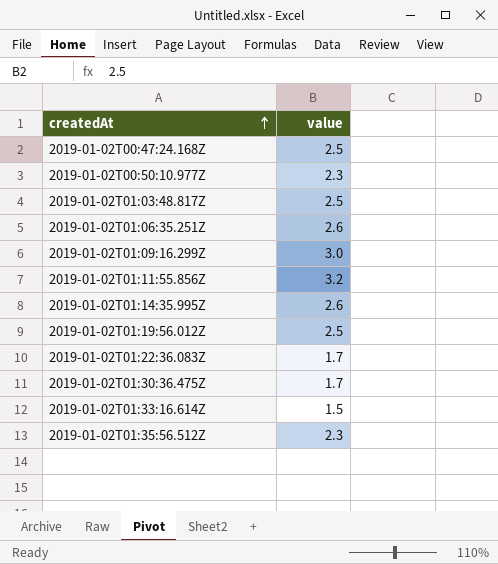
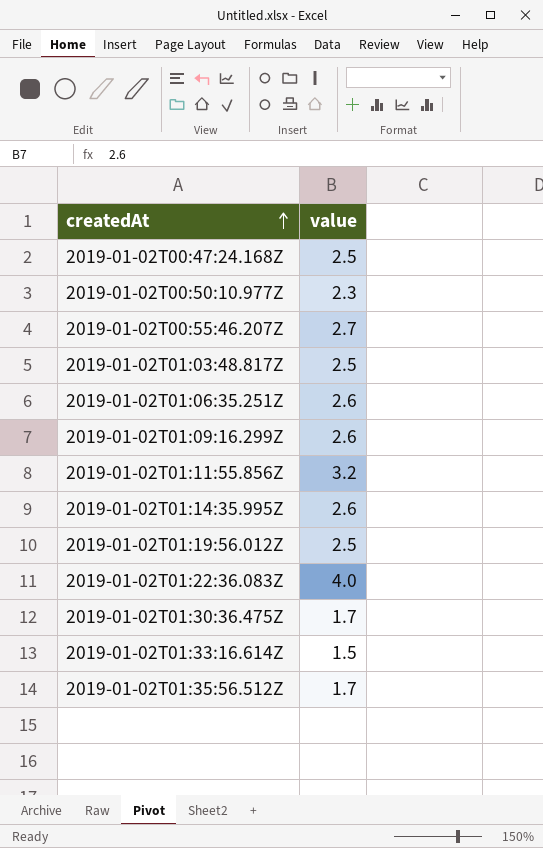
row 2019-01-02T00:55:46.207Z: none -> 2.7
2019-01-02T01:09:16.299Z | value: 3.0 -> 2.6
2019-01-02T01:22:36.083Z | value: 1.7 -> 4.0
2019-01-02T01:35:56.512Z | value: 2.3 -> 1.7

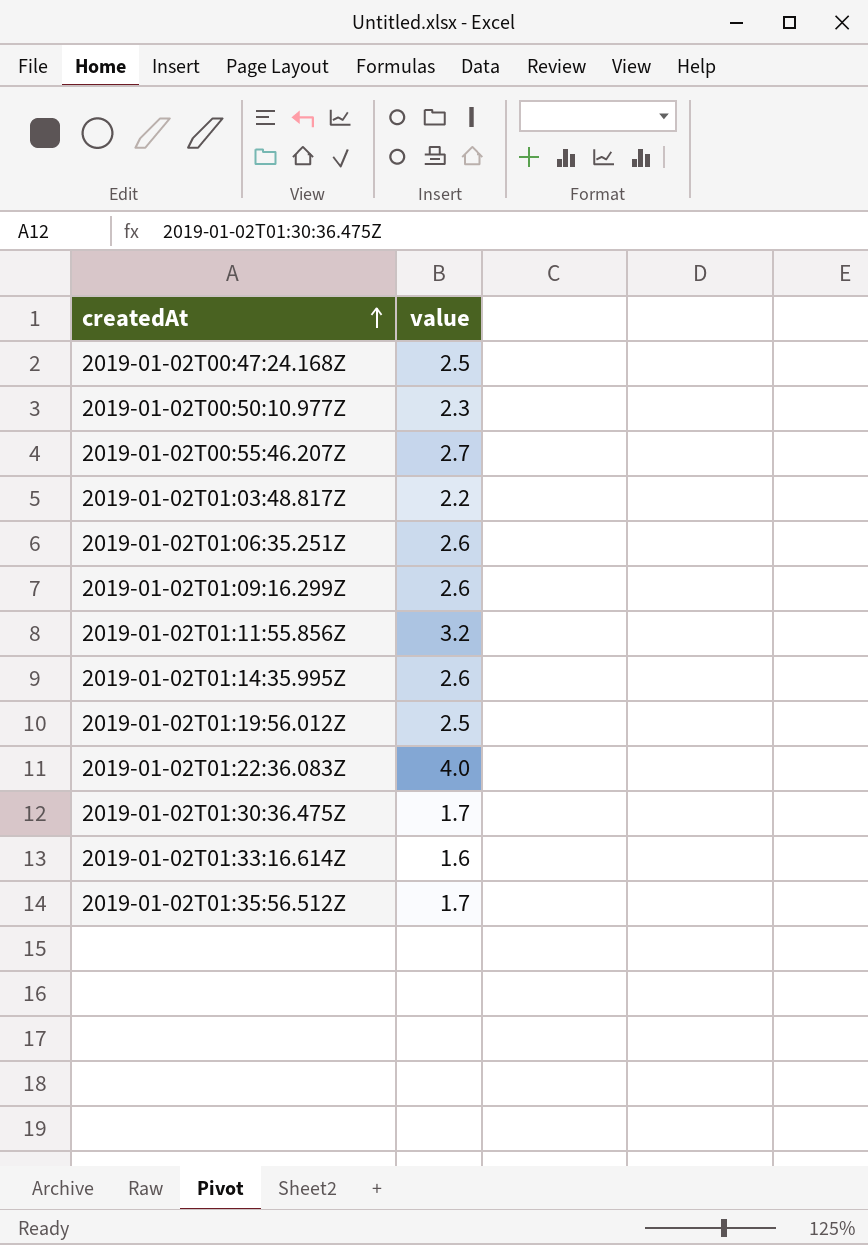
2019-01-02T01:03:48.817Z | value: 2.5 -> 2.2
2019-01-02T01:33:16.614Z | value: 1.5 -> 1.6

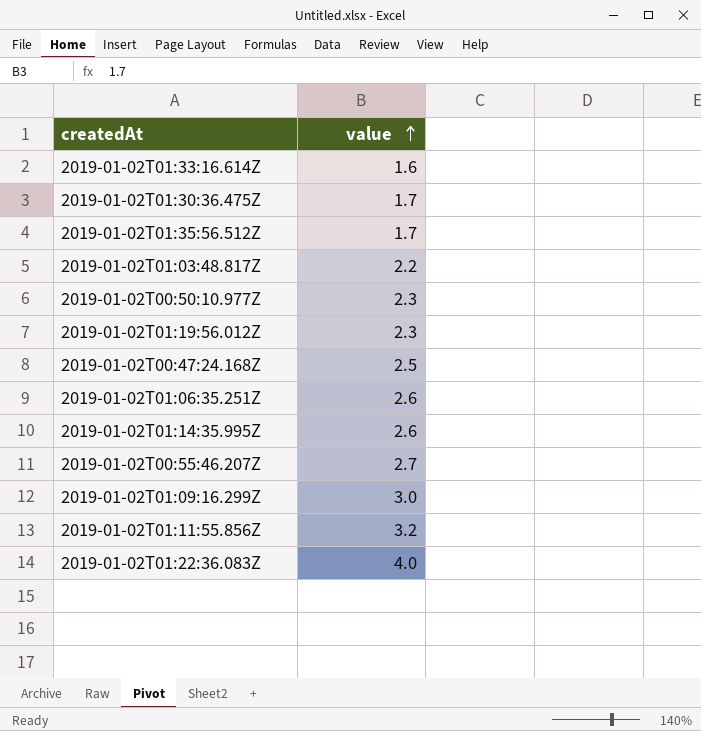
row order: createdAt ascending -> value ascending
2019-01-02T01:19:56.012Z | value: 2.5 -> 2.3
2019-01-02T01:09:16.299Z | value: 2.6 -> 3.0

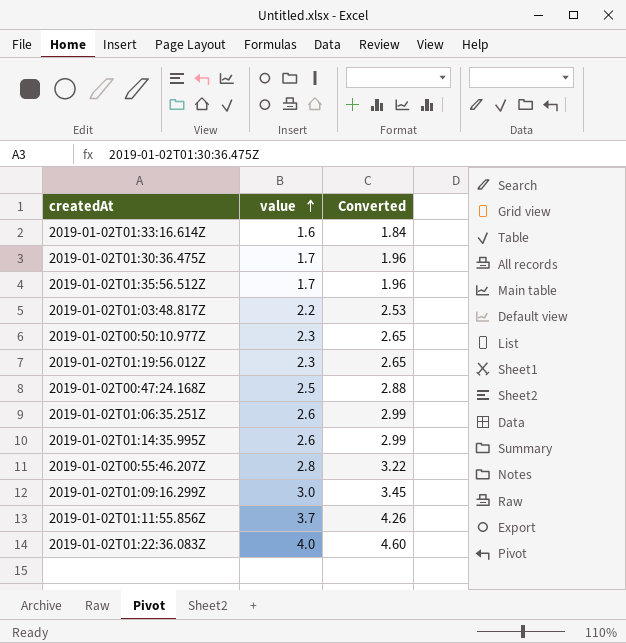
column Converted | formula: none -> [value] * 1.15
2019-01-02T00:55:46.207Z | value: 2.7 -> 2.8
2019-01-02T01:11:55.856Z | value: 3.2 -> 3.7

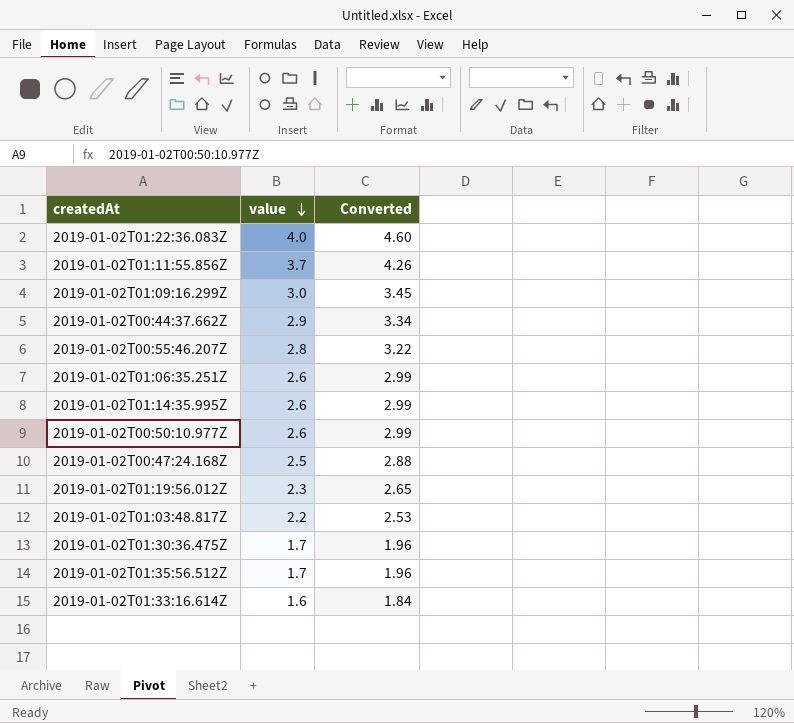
row order: value ascending -> value descending
row 2019-01-02T00:44:37.662Z: none -> 2.9 | 3.34
2019-01-02T00:50:10.977Z | value: 2.3 -> 2.6
2019-01-02T00:50:10.977Z | Converted: 2.65 -> 2.99

